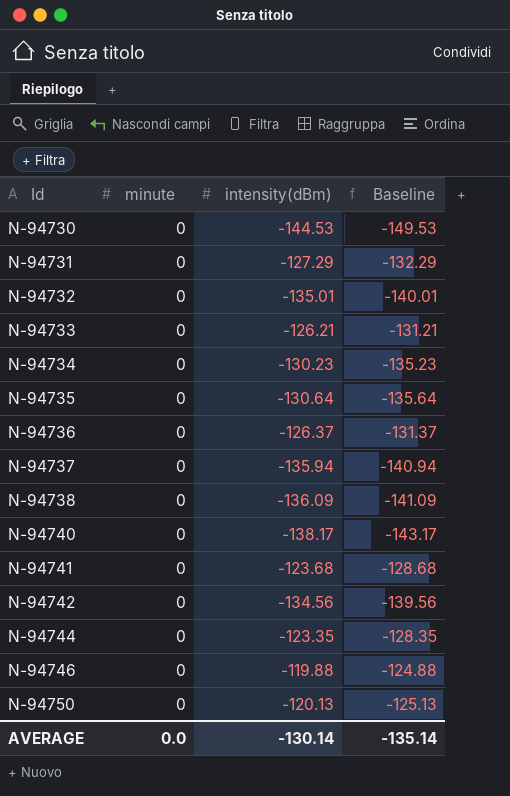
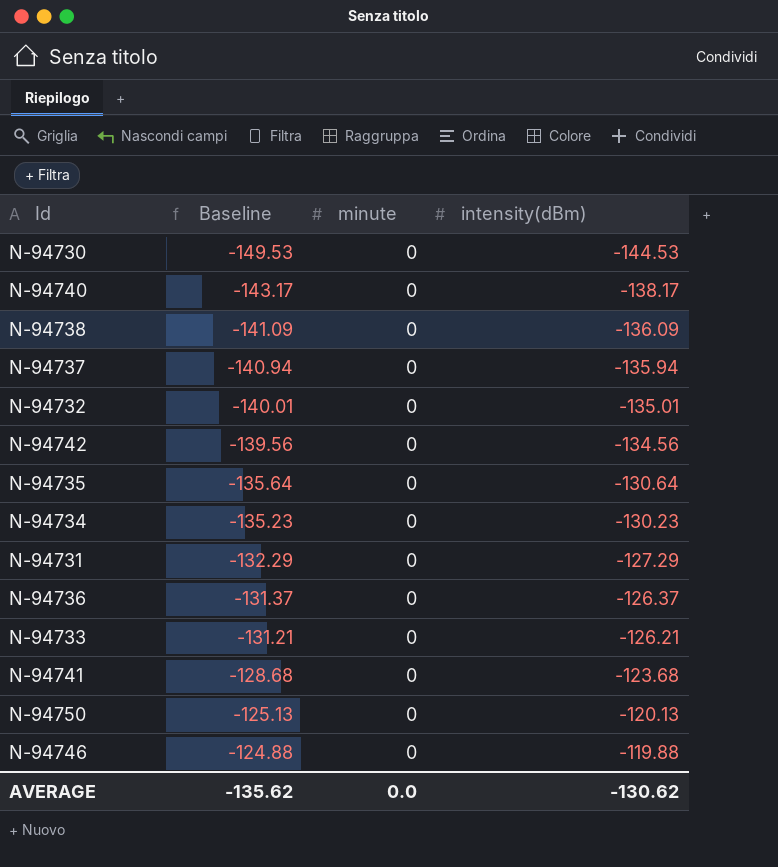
row order: Id ascending -> Baseline ascending
column Baseline | position: 4 -> 2
row N-94744: 0 | -123.35 | -128.35 -> none
AVERAGE | Baseline: -135.14 -> -135.62
AVERAGE | intensity(dBm): -130.14 -> -130.62

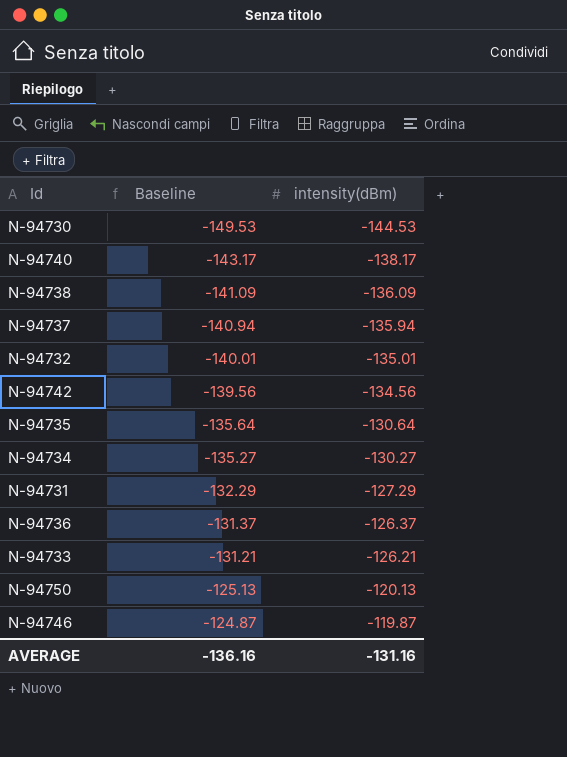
column minute | position: 3 -> none
row N-94741: -128.68 | 0 | -123.68 -> none
N-94734 | Baseline: -135.23 -> -135.27
N-94734 | intensity(dBm): -130.23 -> -130.27
N-94746 | Baseline: -124.88 -> -124.87
N-94746 | intensity(dBm): -119.88 -> -119.87
AVERAGE | Baseline: -135.62 -> -136.16
AVERAGE | intensity(dBm): -130.62 -> -131.16

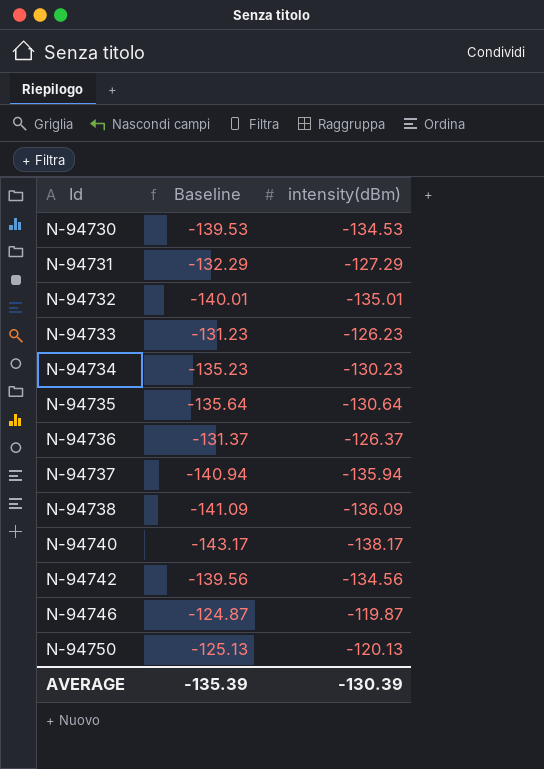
row order: Baseline ascending -> Id ascending
N-94730 | Baseline: -149.53 -> -139.53
N-94730 | intensity(dBm): -144.53 -> -134.53
N-94733 | Baseline: -131.21 -> -131.23
N-94733 | intensity(dBm): -126.21 -> -126.23
N-94734 | Baseline: -135.27 -> -135.23
N-94734 | intensity(dBm): -130.27 -> -130.23
AVERAGE | Baseline: -136.16 -> -135.39
AVERAGE | intensity(dBm): -131.16 -> -130.39

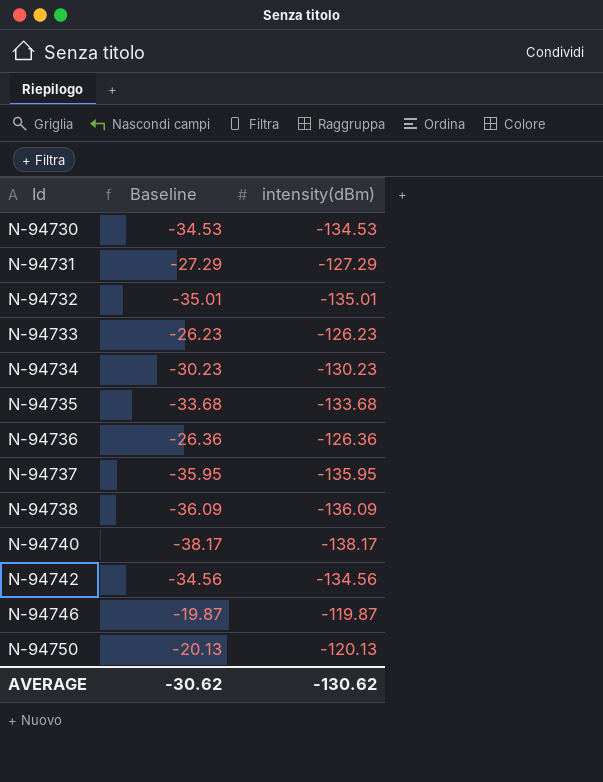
column Baseline | formula: [intensity(dBm)] - 5 -> [intensity(dBm)] + 100
N-94735 | intensity(dBm): -130.64 -> -133.68
N-94736 | intensity(dBm): -126.37 -> -126.36
N-94737 | intensity(dBm): -135.94 -> -135.95
AVERAGE | Baseline: -135.39 -> -30.62
AVERAGE | intensity(dBm): -130.39 -> -130.62

